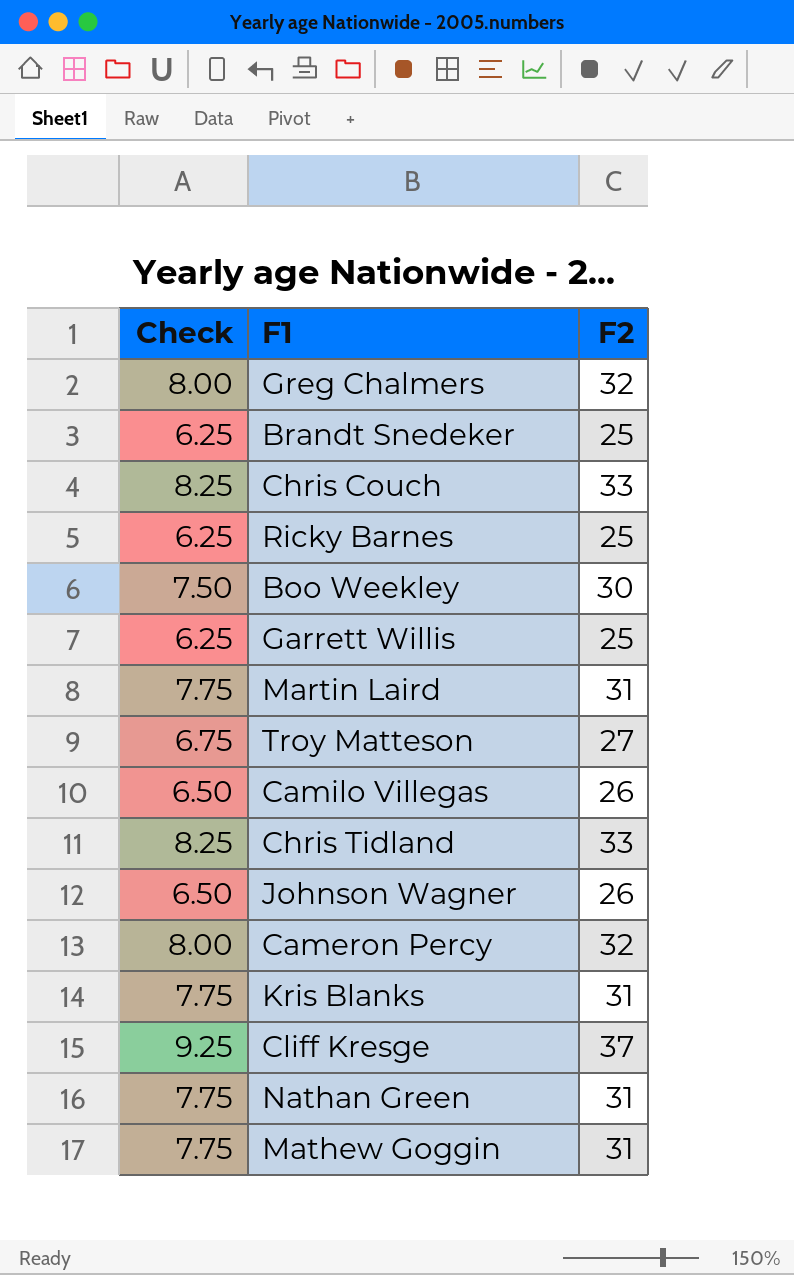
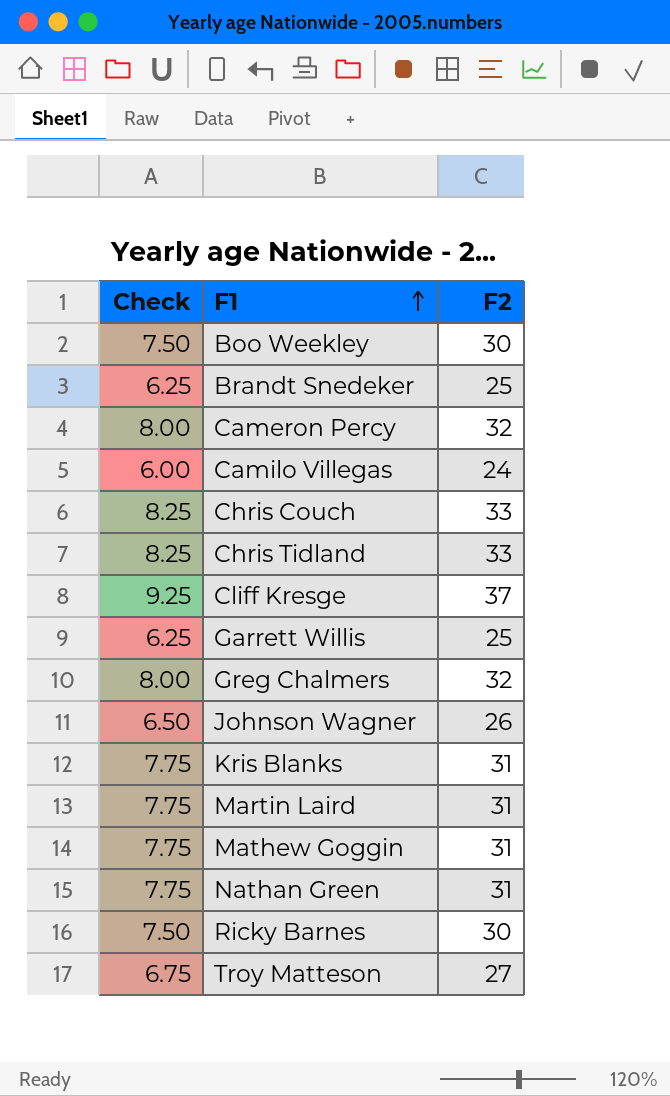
row order: none -> F1 ascending
Camilo Villegas | Check: 6.50 -> 6.00
Camilo Villegas | F2: 26 -> 24
Ricky Barnes | Check: 6.25 -> 7.50
Ricky Barnes | F2: 25 -> 30

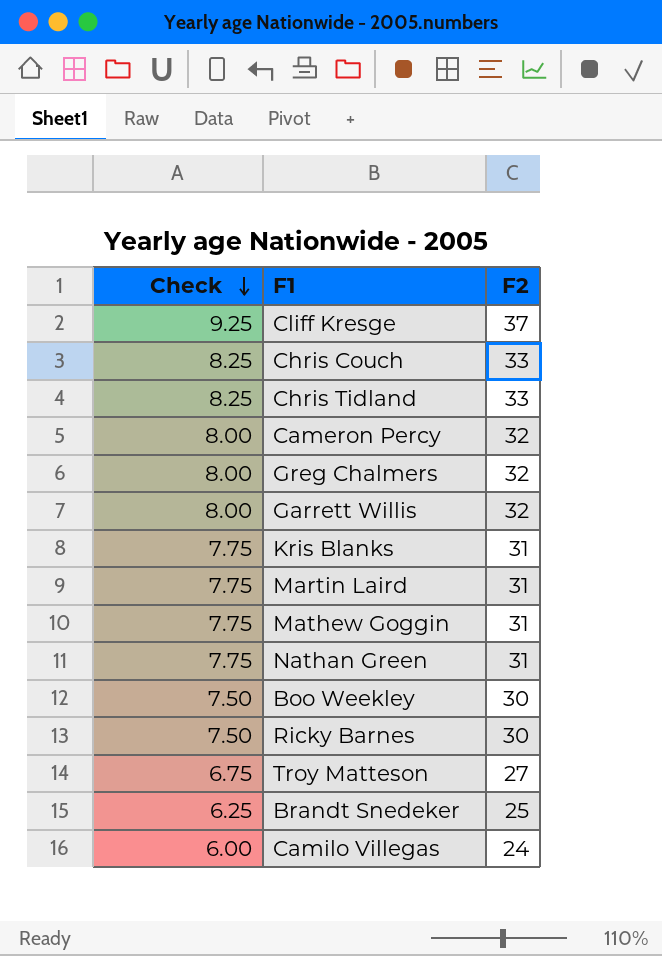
row order: F1 ascending -> Check descending
row Johnson Wagner: 6.50 | 26 -> none
Garrett Willis | Check: 6.25 -> 8.00
Garrett Willis | F2: 25 -> 32

